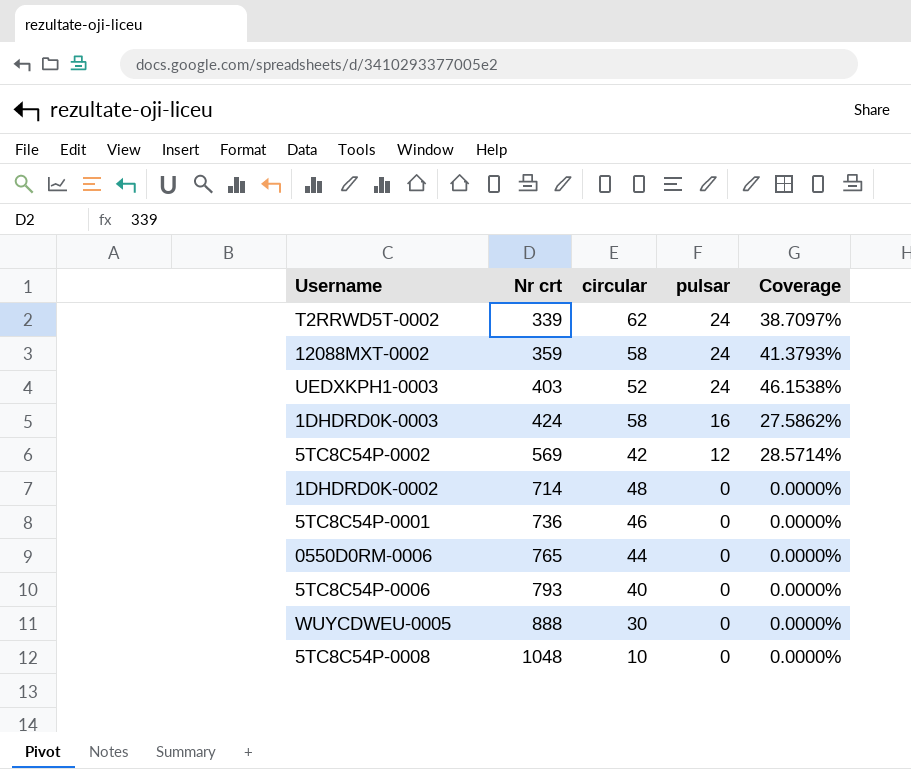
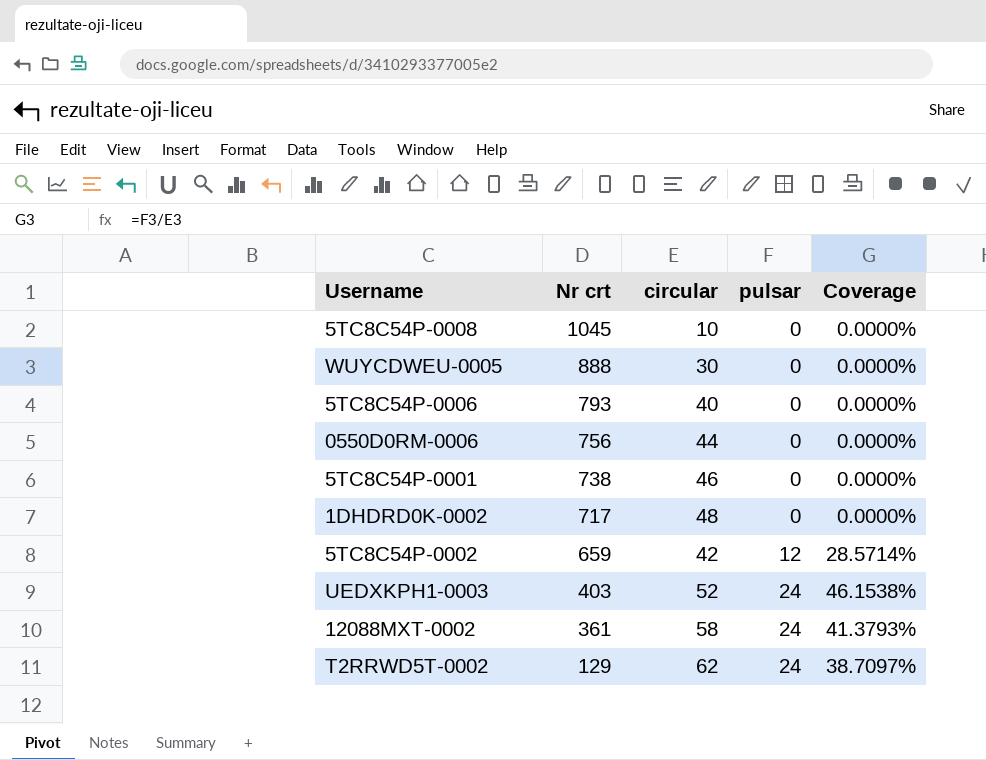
row order: Nr crt ascending -> Nr crt descending
row 1DHDRD0K-0003: 424 | 58 | 16 | 27.5862% -> none
5TC8C54P-0008 | Nr crt: 1048 -> 1045
0550D0RM-0006 | Nr crt: 765 -> 756
5TC8C54P-0001 | Nr crt: 736 -> 738
1DHDRD0K-0002 | Nr crt: 714 -> 717
5TC8C54P-0002 | Nr crt: 569 -> 659
12088MXT-0002 | Nr crt: 359 -> 361
T2RRWD5T-0002 | Nr crt: 339 -> 129

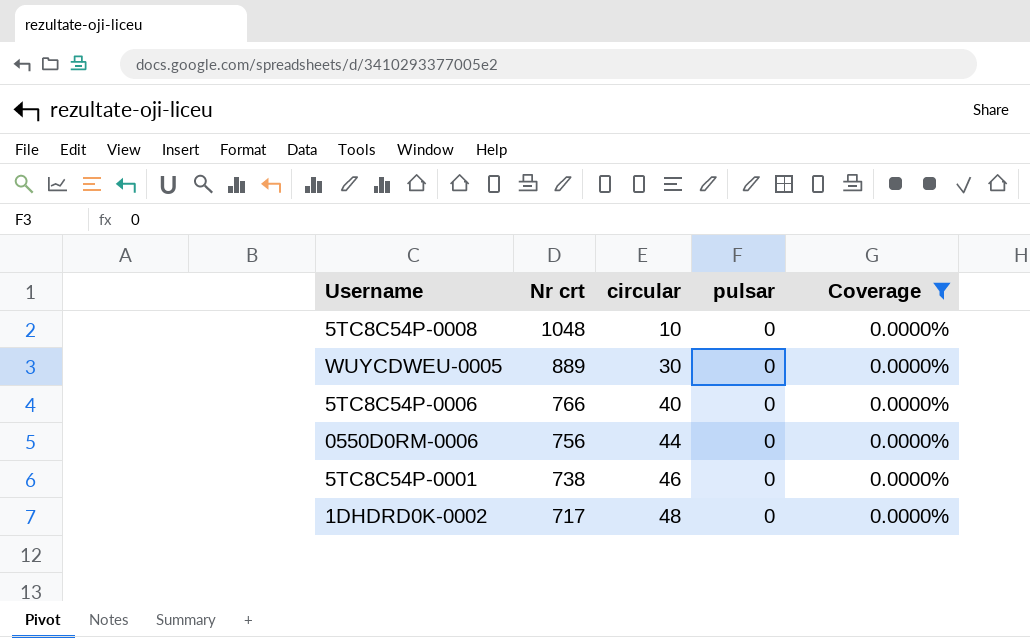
filter: none -> Coverage = 0.0000%
5TC8C54P-0008 | Nr crt: 1045 -> 1048
WUYCDWEU-0005 | Nr crt: 888 -> 889
5TC8C54P-0006 | Nr crt: 793 -> 766

